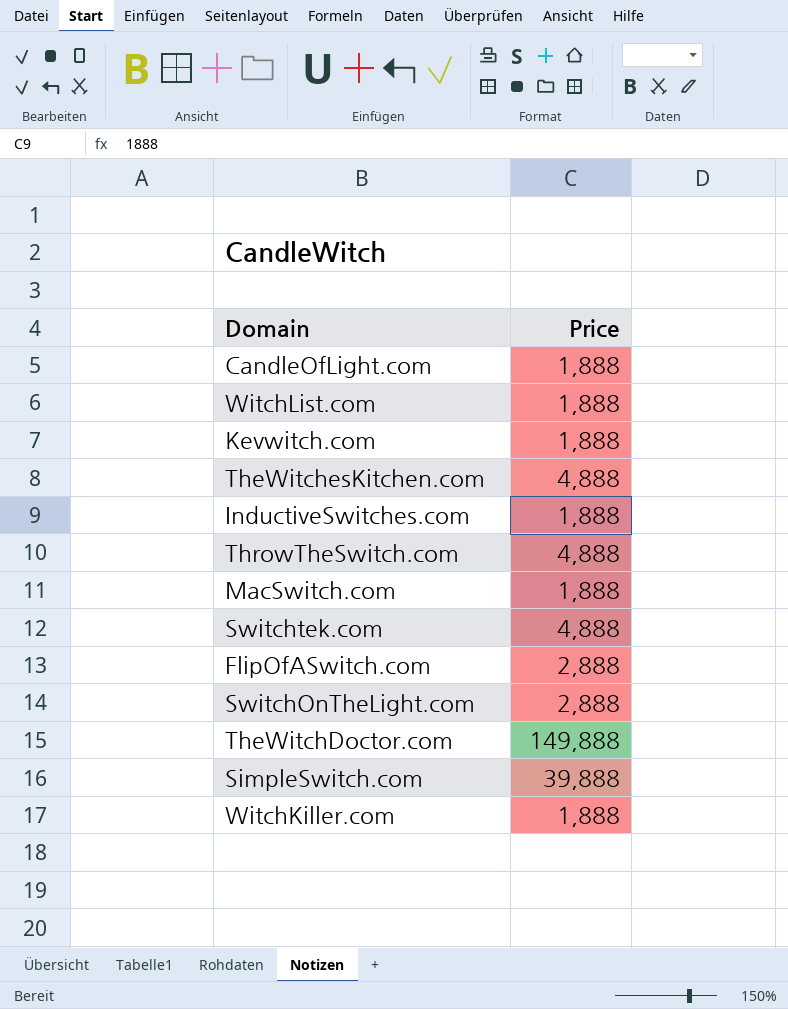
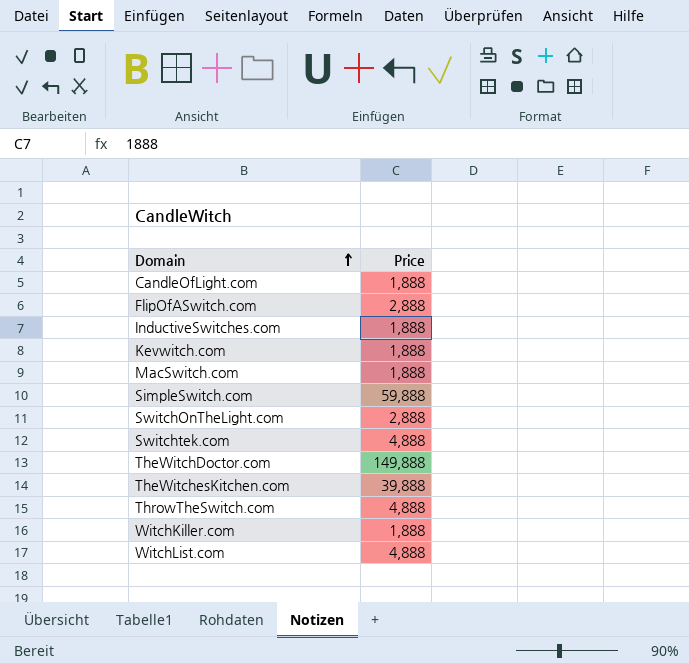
row order: none -> Domain ascending
SimpleSwitch.com | Price: 39,888 -> 59,888
TheWitchesKitchen.com | Price: 4,888 -> 39,888
WitchList.com | Price: 1,888 -> 4,888

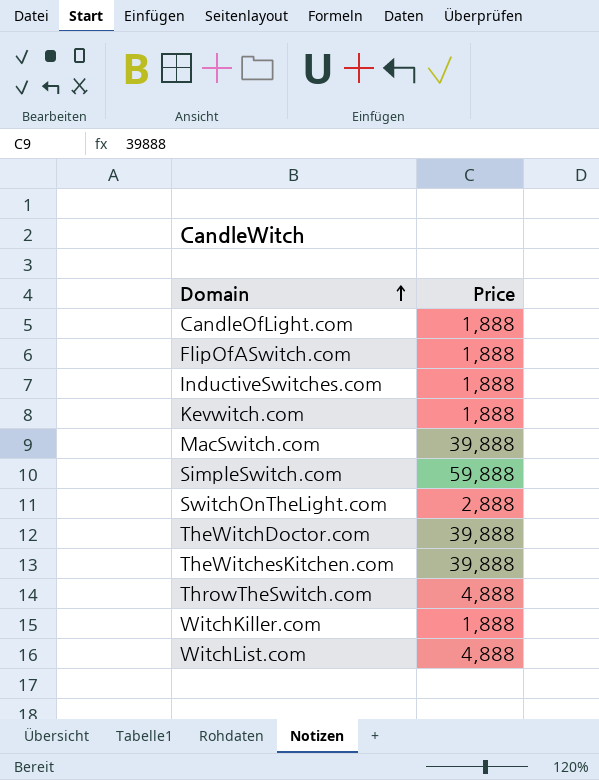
row Switchtek.com: 4,888 -> none
FlipOfASwitch.com | Price: 2,888 -> 1,888
MacSwitch.com | Price: 1,888 -> 39,888
TheWitchDoctor.com | Price: 149,888 -> 39,888

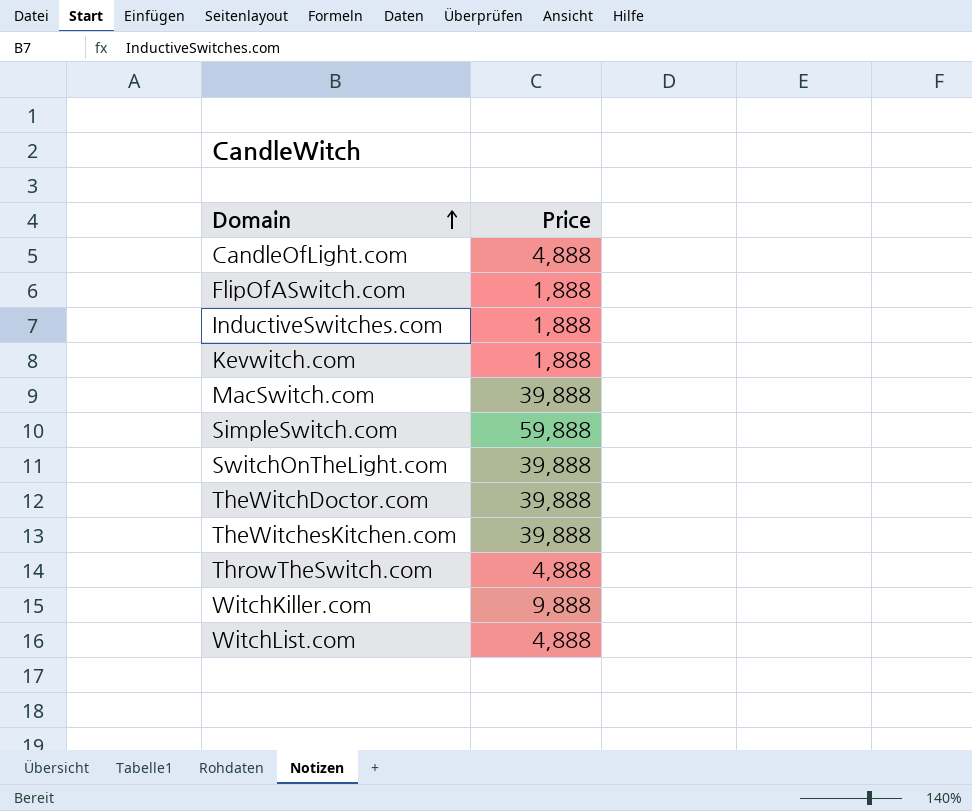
CandleOfLight.com | Price: 1,888 -> 4,888
SwitchOnTheLight.com | Price: 2,888 -> 39,888
WitchKiller.com | Price: 1,888 -> 9,888

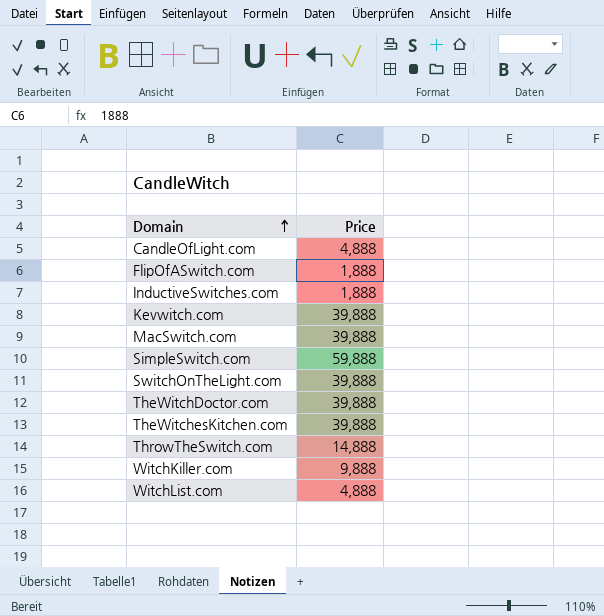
Kevwitch.com | Price: 1,888 -> 39,888
ThrowTheSwitch.com | Price: 4,888 -> 14,888

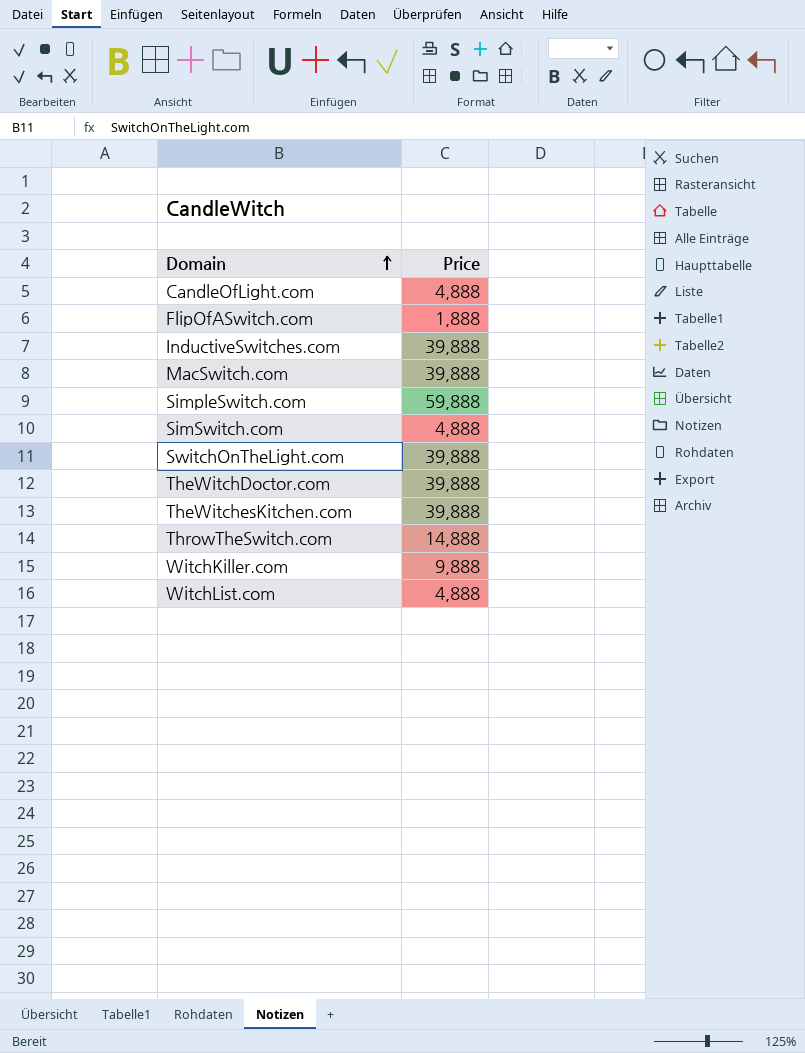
row Kevwitch.com: 39,888 -> none
InductiveSwitches.com | Price: 1,888 -> 39,888
row SimSwitch.com: none -> 4,888

